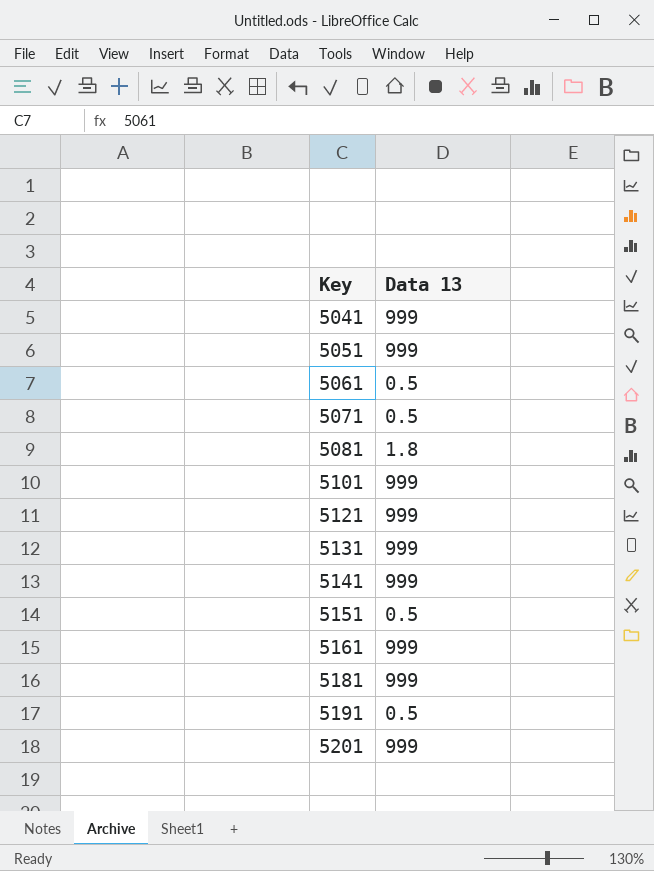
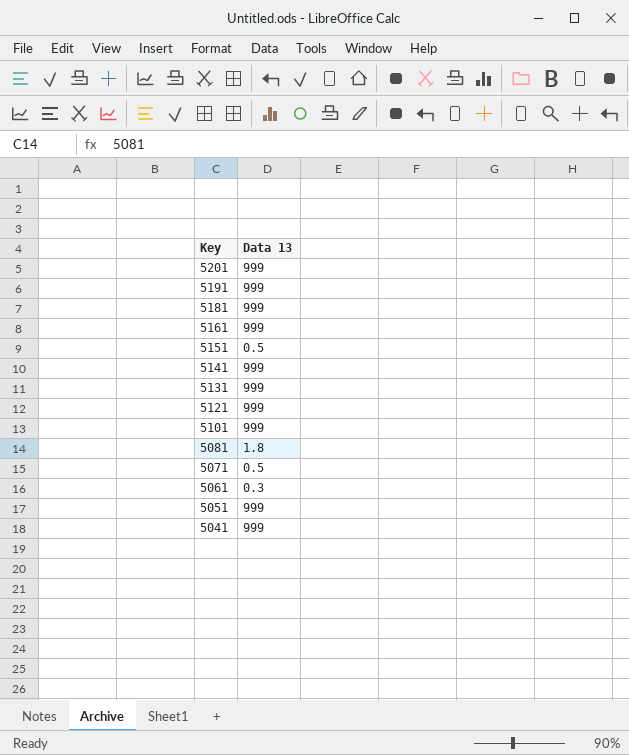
row order: Key ascending -> Key descending
5191 | Data 13: 0.5 -> 999
5061 | Data 13: 0.5 -> 0.3

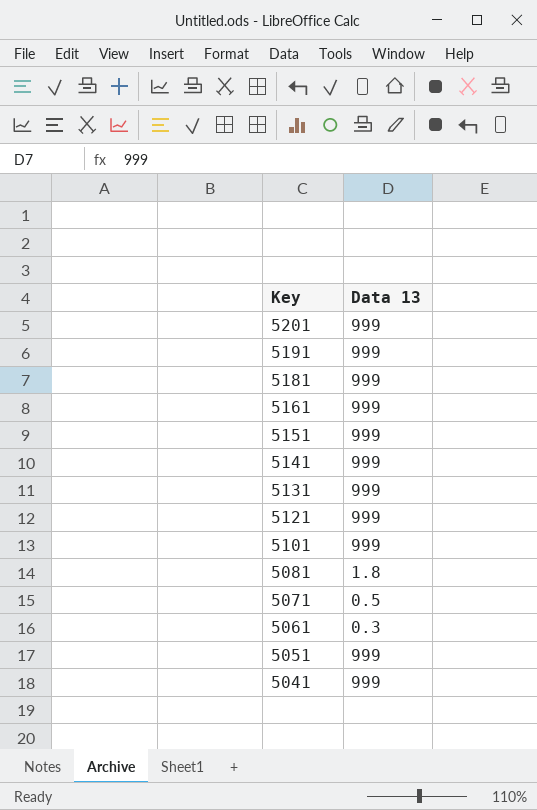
5151 | Data 13: 0.5 -> 999

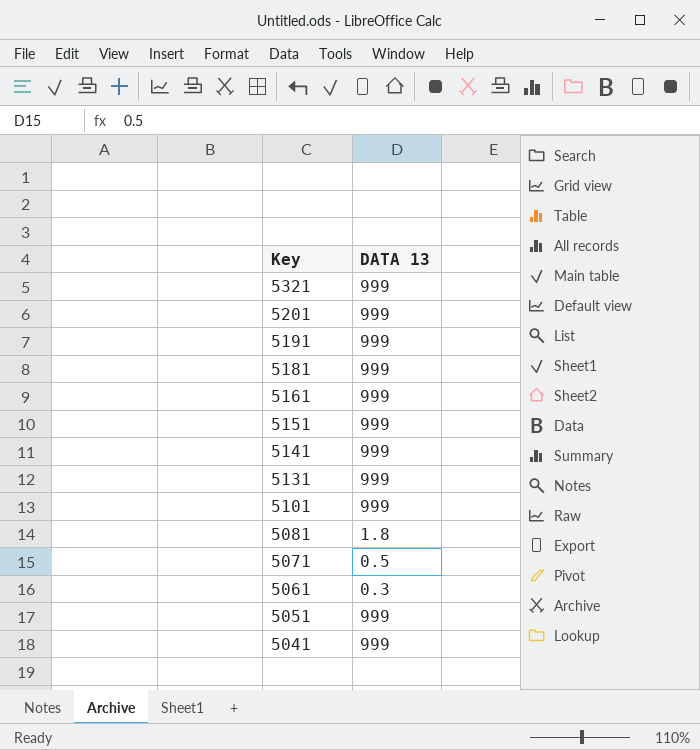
column name: Data 13 -> DATA 13
row 5121: 999 -> none
row 5321: none -> 999

